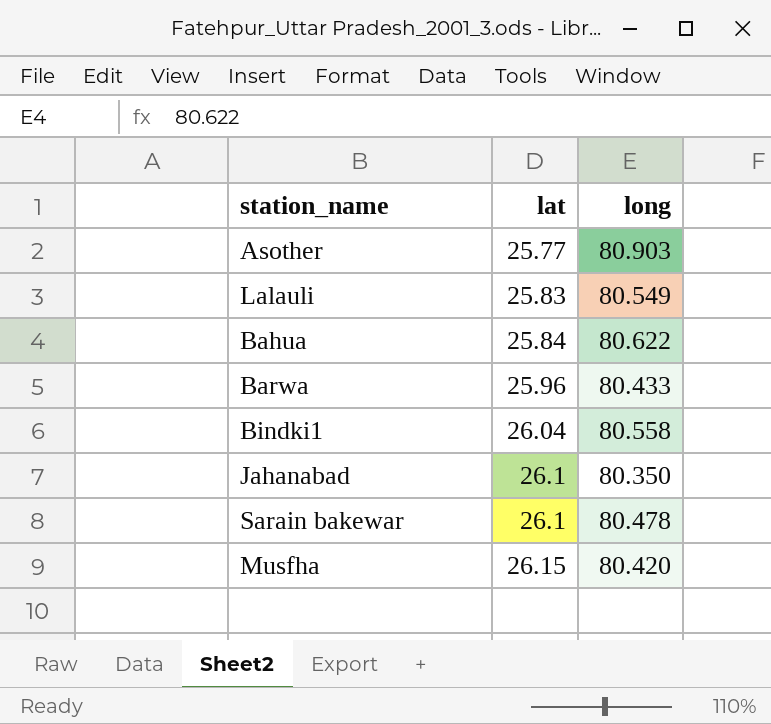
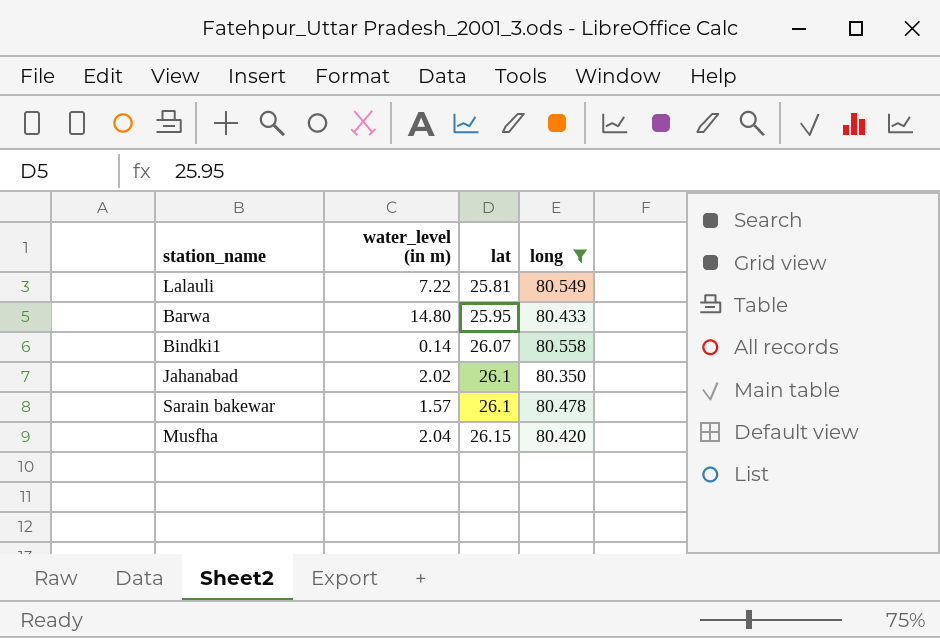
filter: none -> long <= 80.558
column water_level (in m) | position: none -> 2
Lalauli | lat: 25.83 -> 25.81
Barwa | lat: 25.96 -> 25.95
Bindki1 | lat: 26.04 -> 26.07

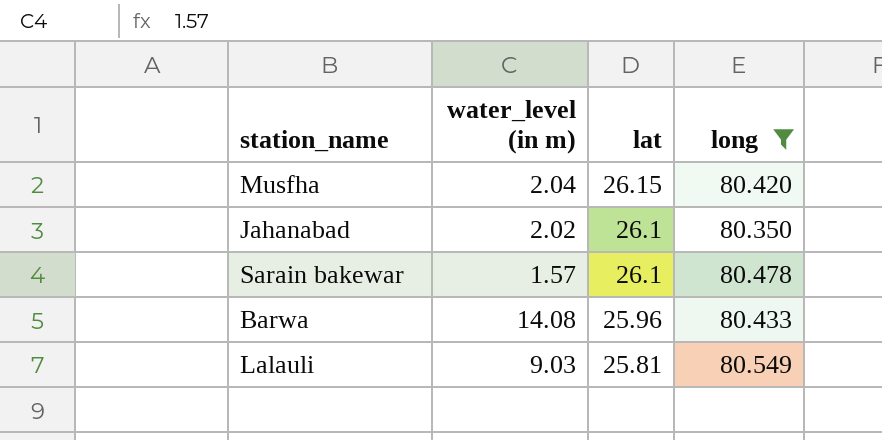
row order: lat ascending -> lat descending
row Bindki1: 0.14 | 26.07 | 80.558 -> none
Barwa | water_level (in m): 14.80 -> 14.08
Barwa | lat: 25.95 -> 25.96
Lalauli | water_level (in m): 7.22 -> 9.03

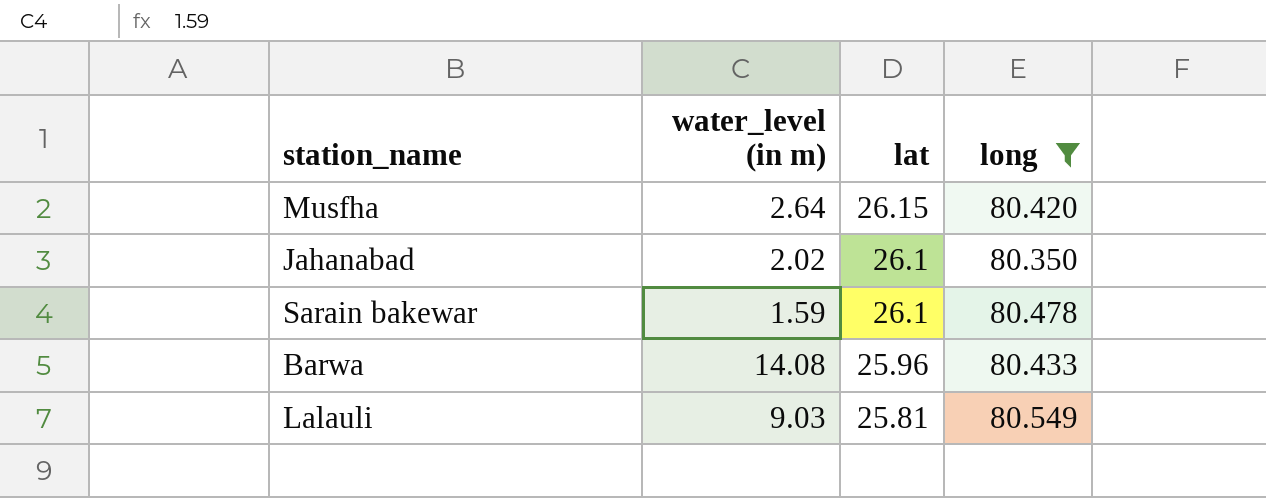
Musfha | water_level (in m): 2.04 -> 2.64
Sarain bakewar | water_level (in m): 1.57 -> 1.59

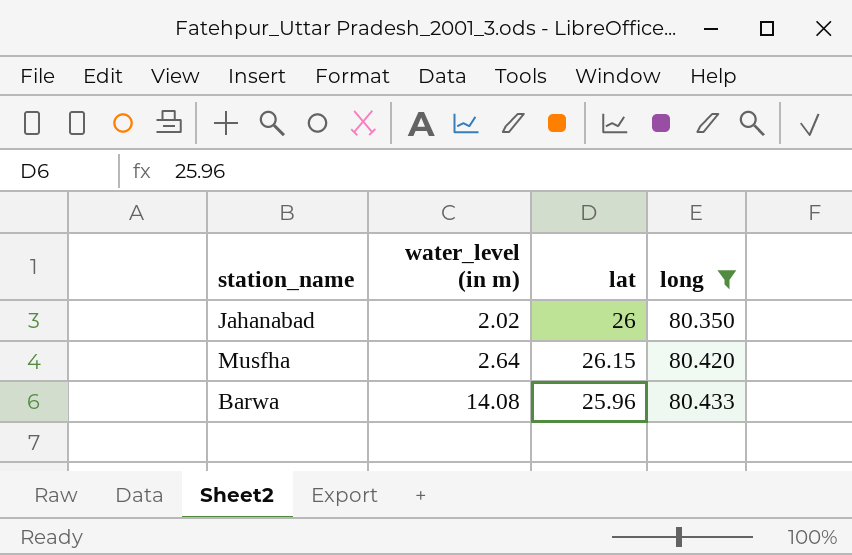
row order: lat descending -> water_level (in m) ascending
row Sarain bakewar: 1.59 | 26.1 | 80.478 -> none
row Lalauli: 9.03 | 25.81 | 80.549 -> none
Jahanabad | lat: 26.1 -> 26

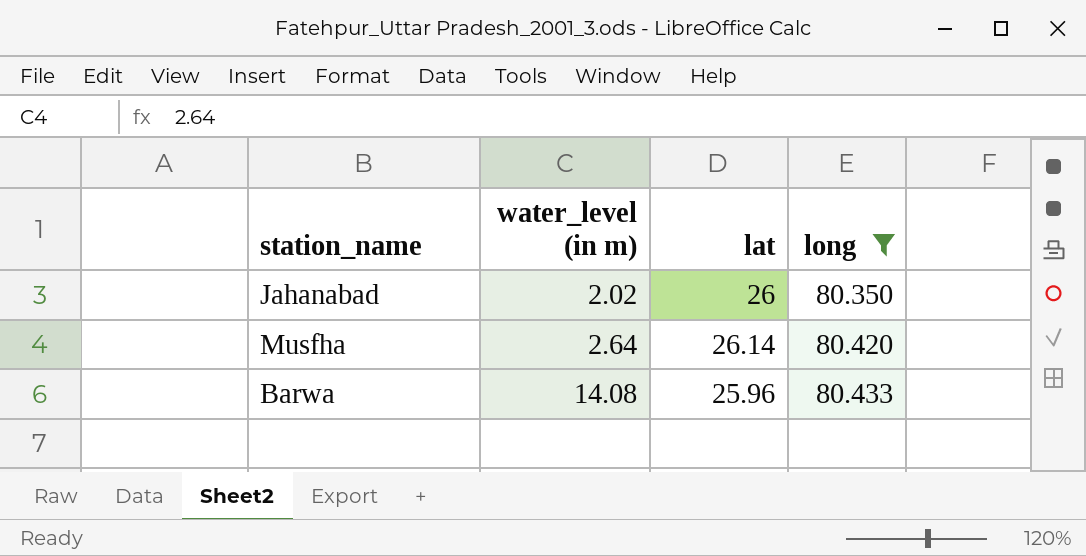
Musfha | lat: 26.15 -> 26.14

